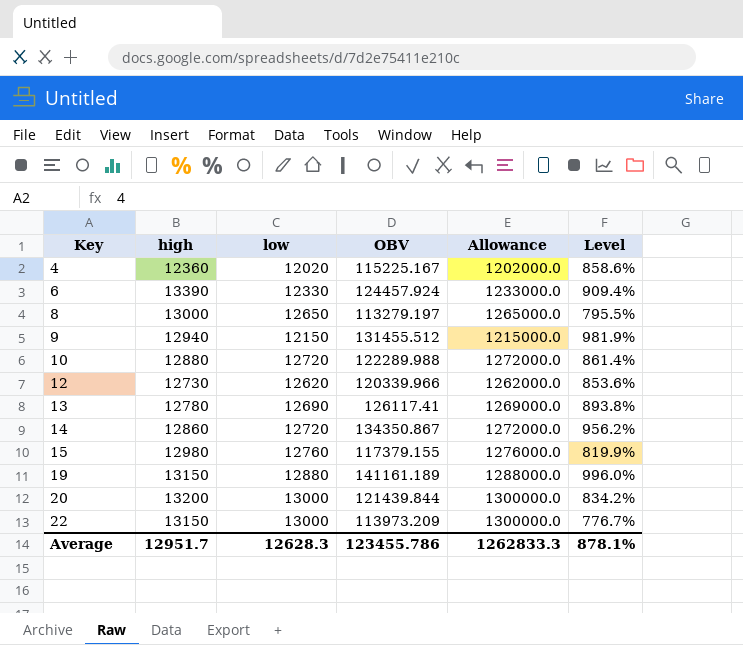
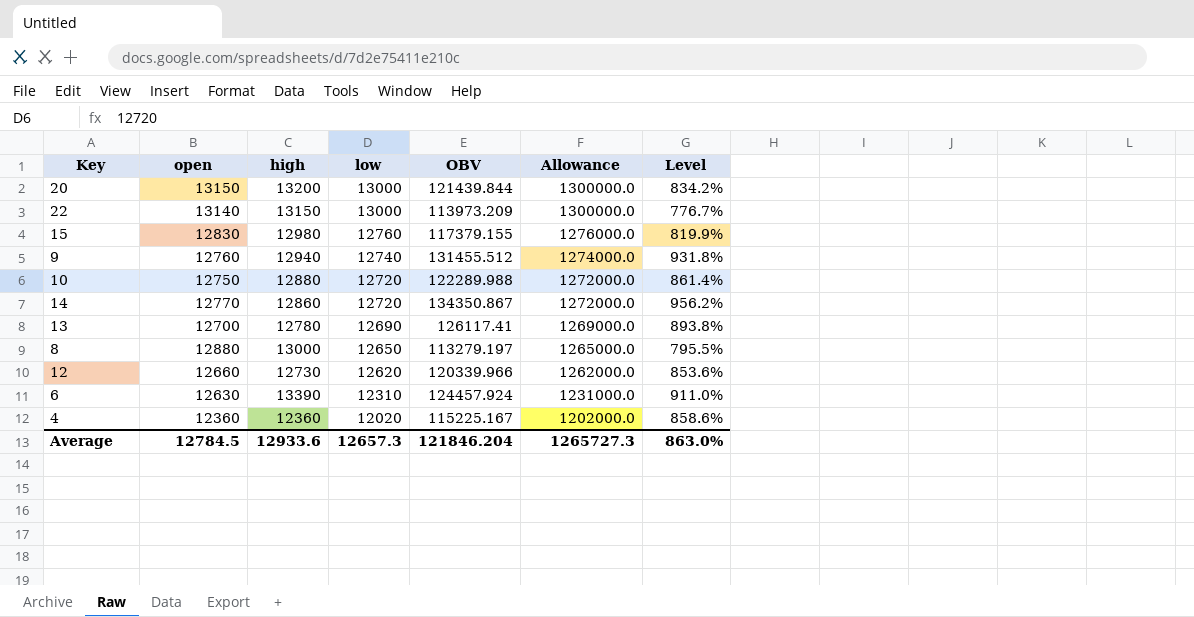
row order: Key ascending -> low descending
column open | position: none -> 2
row 19: 13150 | 12880 | 141161.189 | 1288000.0 | 996.0% -> none
9 | low: 12150 -> 12740
9 | Allowance: 1215000.0 -> 1274000.0
9 | Level: 981.9% -> 931.8%
6 | low: 12330 -> 12310
6 | Allowance: 1233000.0 -> 1231000.0
6 | Level: 909.4% -> 911.0%
Average | high: 12951.7 -> 12933.6
Average | low: 12628.3 -> 12657.3
Average | OBV: 123455.786 -> 121846.204
Average | Allowance: 1262833.3 -> 1265727.3
Average | Level: 878.1% -> 863.0%

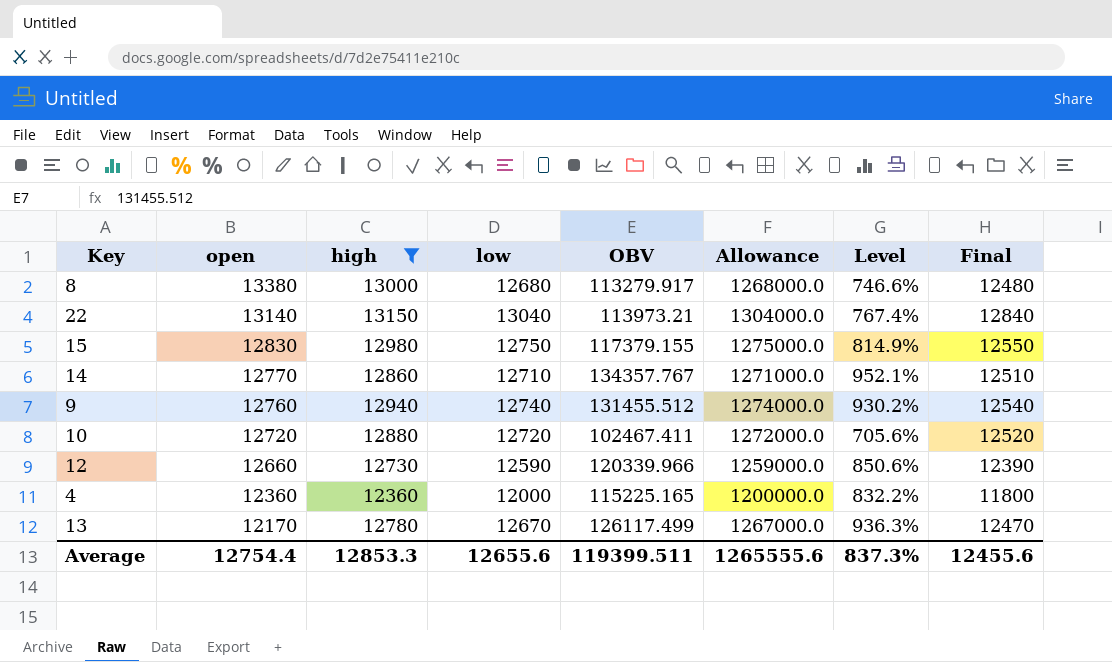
filter: none -> high <= 13150
row order: low descending -> open descending
column Level | formula: ([OBV] - [low]) / [low] -> ([OBV] - [open]) / [open]
column Final | formula: none -> [low] - 200
8 | open: 12880 -> 13380
8 | low: 12650 -> 12680
8 | OBV: 113279.197 -> 113279.917
8 | Allowance: 1265000.0 -> 1268000.0
22 | low: 13000 -> 13040
22 | OBV: 113973.209 -> 113973.21
22 | Allowance: 1300000.0 -> 1304000.0
15 | low: 12760 -> 12750
15 | Allowance: 1276000.0 -> 1275000.0
14 | low: 12720 -> 12710
14 | OBV: 134350.867 -> 134357.767
14 | Allowance: 1272000.0 -> 1271000.0
10 | open: 12750 -> 12720
10 | OBV: 122289.988 -> 102467.411
12 | low: 12620 -> 12590
12 | Allowance: 1262000.0 -> 1259000.0
4 | low: 12020 -> 12000
4 | OBV: 115225.167 -> 115225.165
4 | Allowance: 1202000.0 -> 1200000.0
13 | open: 12700 -> 12170
13 | low: 12690 -> 12670
13 | OBV: 126117.41 -> 126117.499
13 | Allowance: 1269000.0 -> 1267000.0
Average | open: 12784.5 -> 12754.4
Average | high: 12933.6 -> 12853.3
Average | low: 12657.3 -> 12655.6
Average | OBV: 121846.204 -> 119399.511
Average | Allowance: 1265727.3 -> 1265555.6
Average | Level: 863.0% -> 837.3%

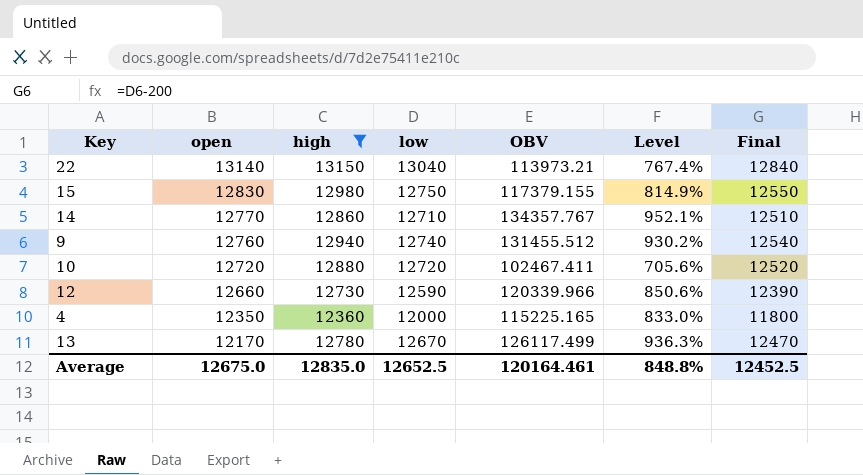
column Allowance | formula: [low] * 100 -> none
row 8: 13380 | 13000 | 12680 | 113279.917 | 1268000.0 | 746.6% | 12480 -> none
4 | open: 12360 -> 12350
4 | Level: 832.2% -> 833.0%
Average | open: 12754.4 -> 12675.0
Average | high: 12853.3 -> 12835.0
Average | low: 12655.6 -> 12652.5
Average | OBV: 119399.511 -> 120164.461
Average | Level: 837.3% -> 848.8%
Average | Final: 12455.6 -> 12452.5

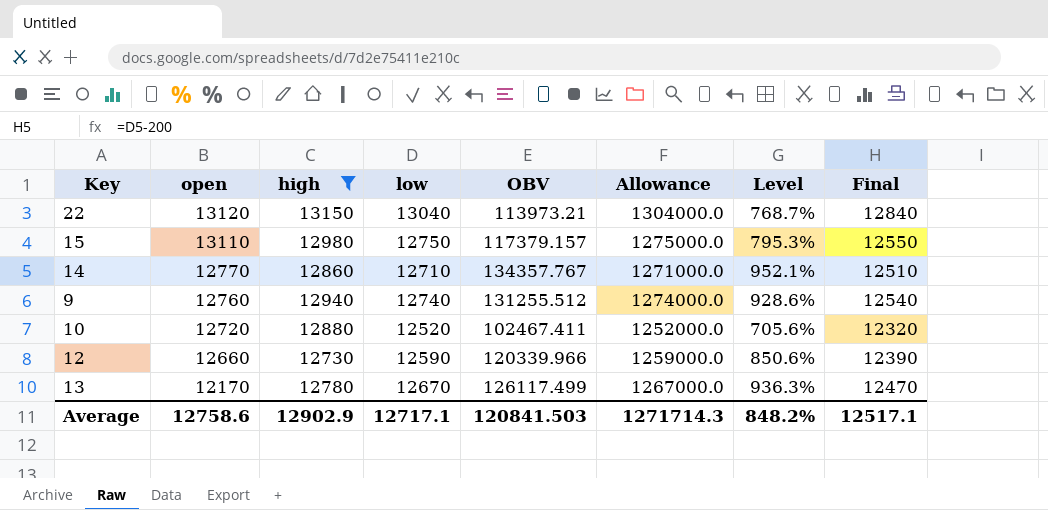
column Allowance | formula: none -> [low] * 100
row 4: 12350 | 12360 | 12000 | 115225.165 | 833.0% | 11800 -> none
22 | open: 13140 -> 13120
22 | Level: 767.4% -> 768.7%
15 | open: 12830 -> 13110
15 | OBV: 117379.155 -> 117379.157
15 | Level: 814.9% -> 795.3%
9 | OBV: 131455.512 -> 131255.512
9 | Level: 930.2% -> 928.6%
10 | low: 12720 -> 12520
10 | Final: 12520 -> 12320
Average | open: 12675.0 -> 12758.6
Average | high: 12835.0 -> 12902.9
Average | low: 12652.5 -> 12717.1
Average | OBV: 120164.461 -> 120841.503
Average | Level: 848.8% -> 848.2%
Average | Final: 12452.5 -> 12517.1

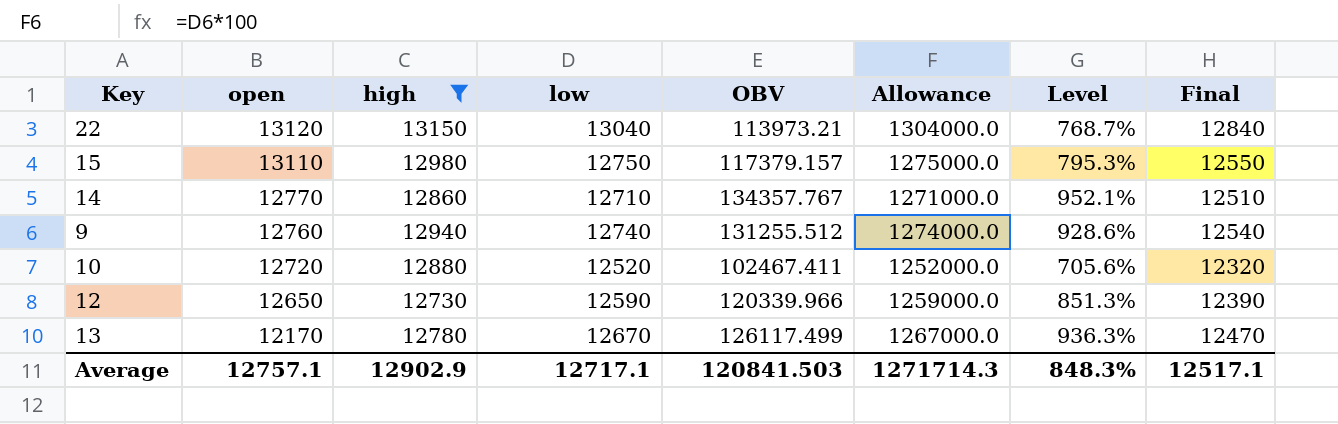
12 | open: 12660 -> 12650
12 | Level: 850.6% -> 851.3%
Average | open: 12758.6 -> 12757.1
Average | Level: 848.2% -> 848.3%

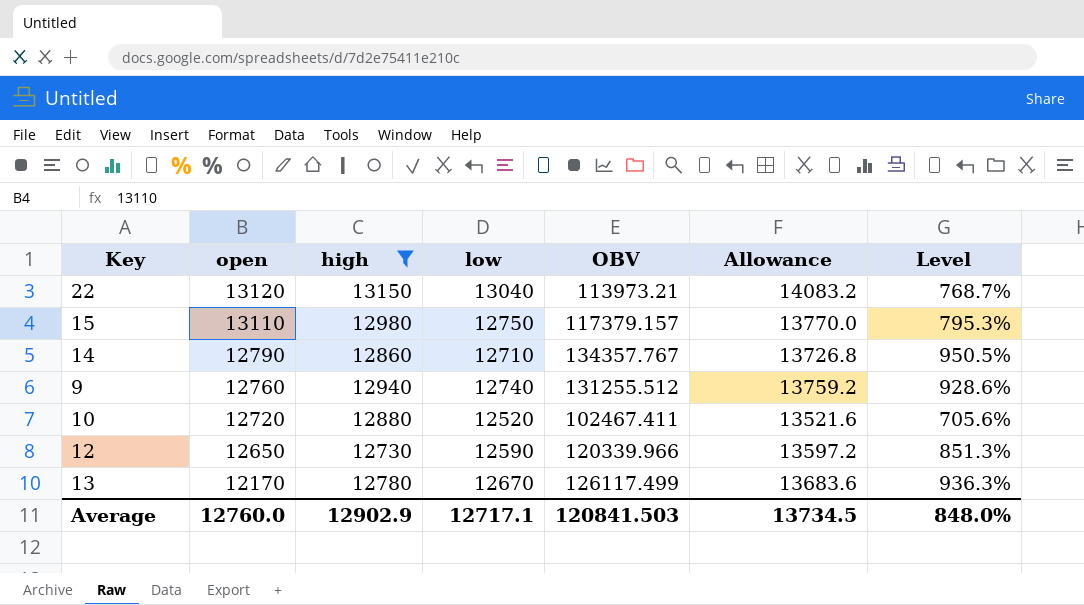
column Final | formula: [low] - 200 -> none
column Allowance | formula: [low] * 100 -> [low] * 1.08
14 | open: 12770 -> 12790
14 | Level: 952.1% -> 950.5%
Average | open: 12757.1 -> 12760.0
Average | Allowance: 1271714.3 -> 13734.5
Average | Level: 848.3% -> 848.0%

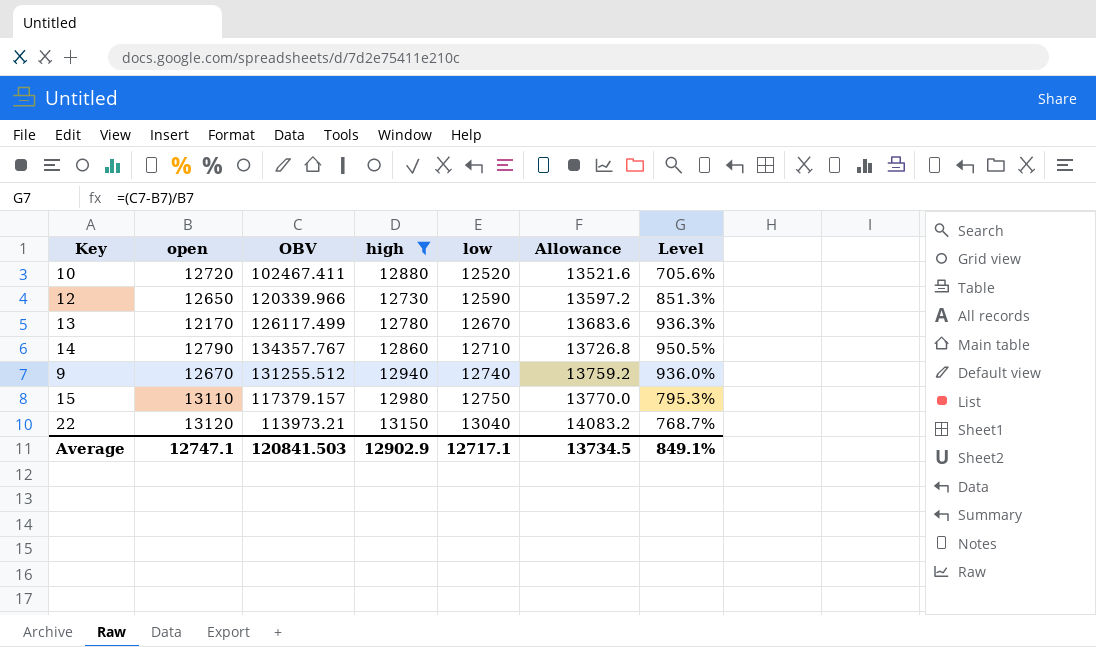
row order: open descending -> low ascending
column OBV | position: 5 -> 3
9 | open: 12760 -> 12670
9 | Level: 928.6% -> 936.0%
Average | open: 12760.0 -> 12747.1
Average | Level: 848.0% -> 849.1%

